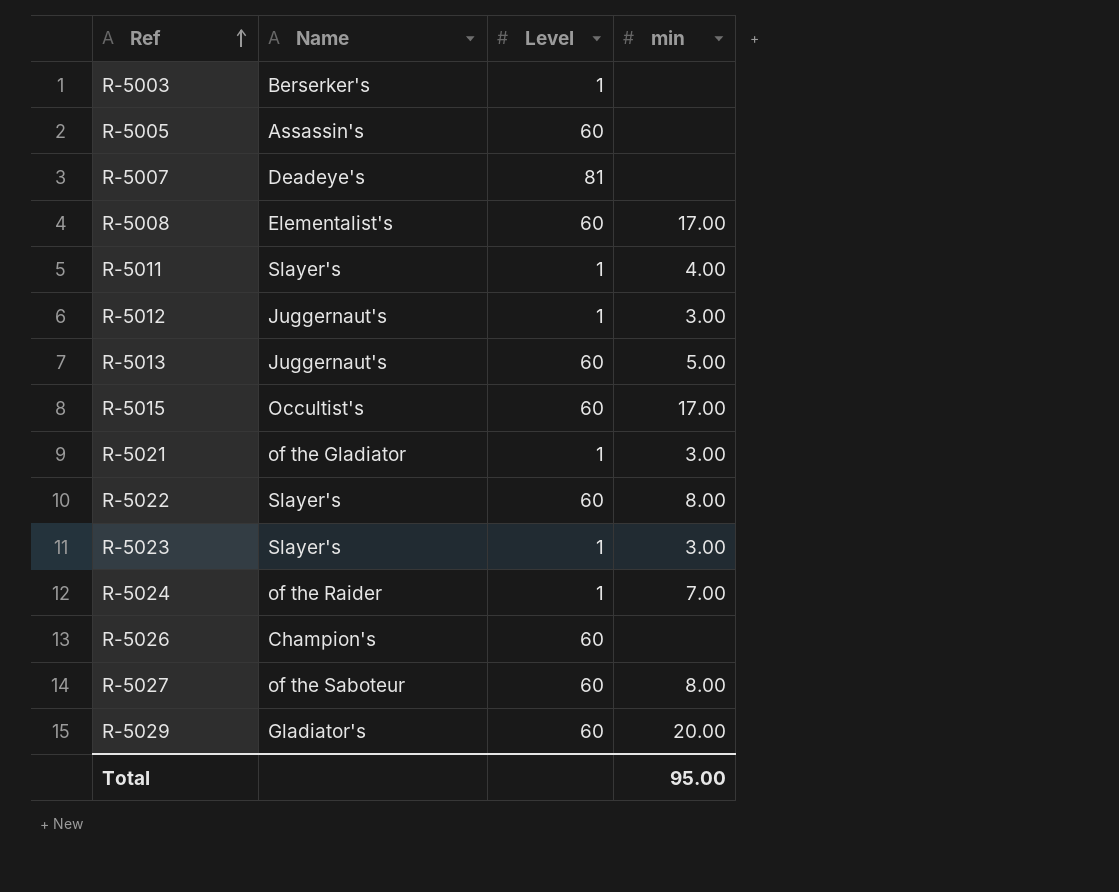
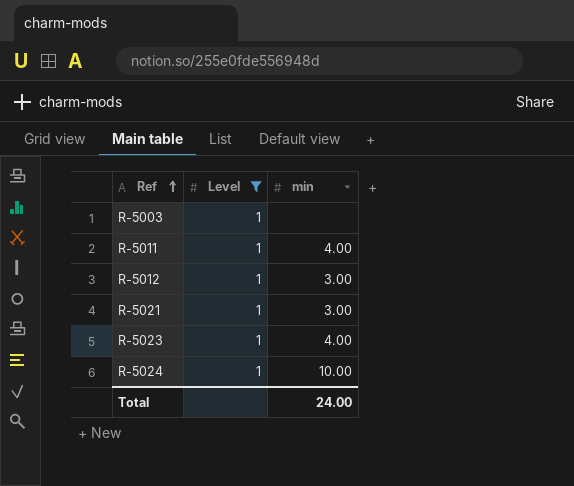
filter: none -> Level = 1
column Name | position: 2 -> none
R-5023 | min: 3.00 -> 4.00
R-5024 | min: 7.00 -> 10.00
Total | min: 95.00 -> 24.00

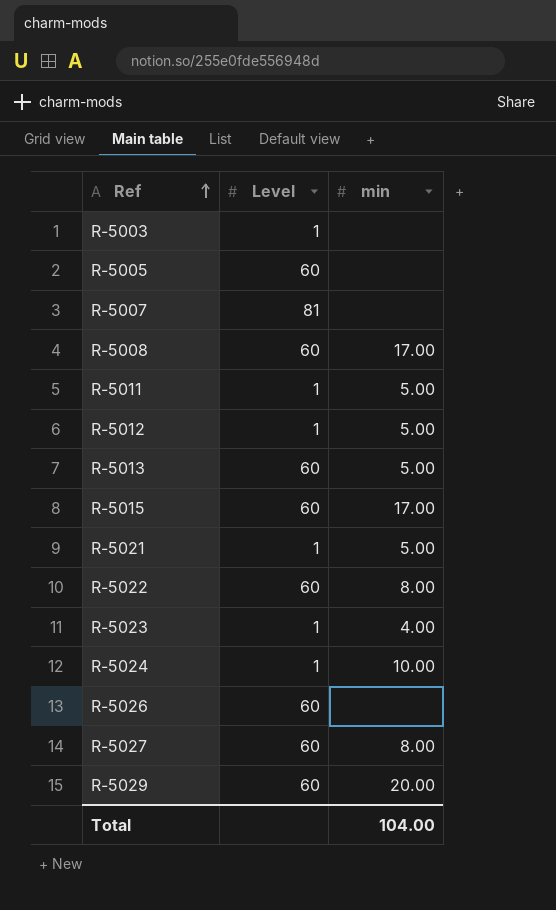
filter: Level = 1 -> none
R-5011 | min: 4.00 -> 5.00
R-5012 | min: 3.00 -> 5.00
R-5021 | min: 3.00 -> 5.00
Total | min: 24.00 -> 104.00

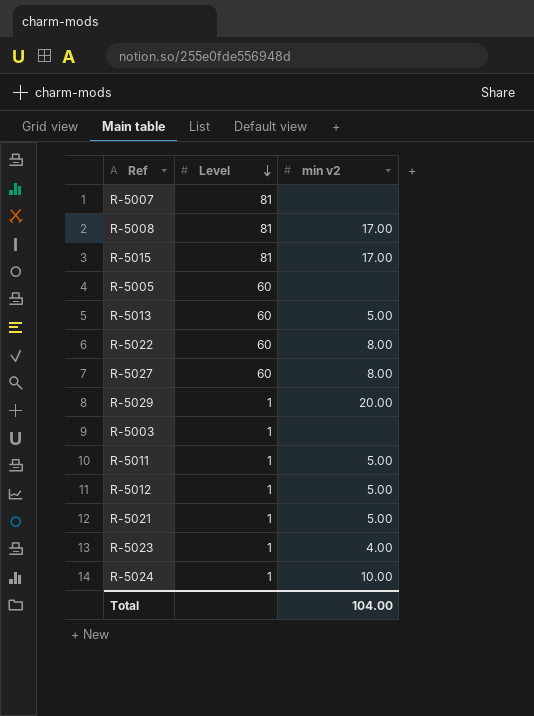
row order: Ref ascending -> Level descending
column name: min -> min v2
row R-5026: 60 | none -> none
R-5008 | Level: 60 -> 81
R-5015 | Level: 60 -> 81
R-5029 | Level: 60 -> 1

